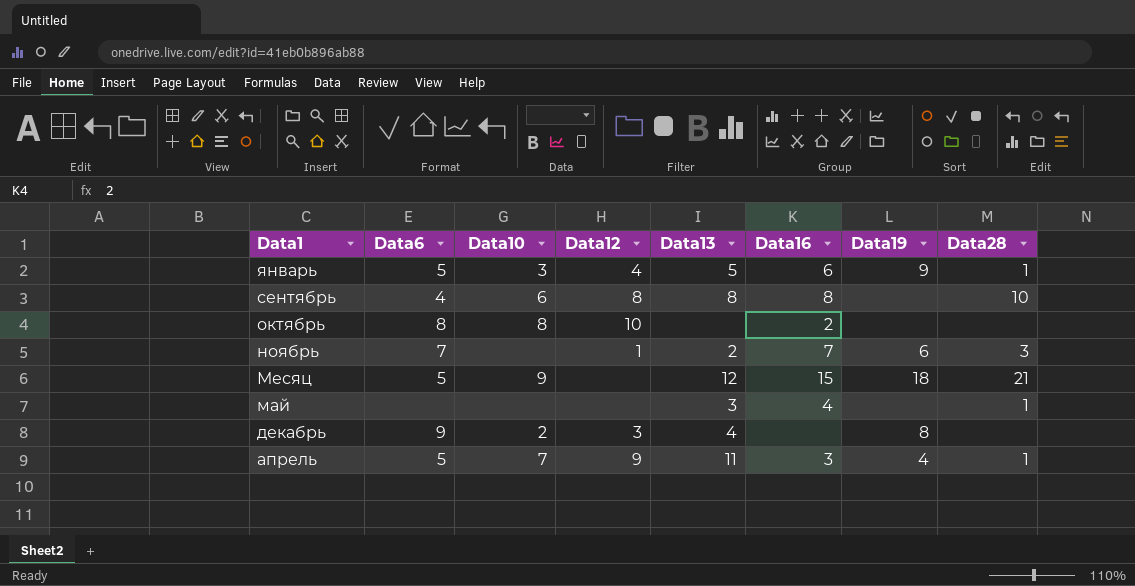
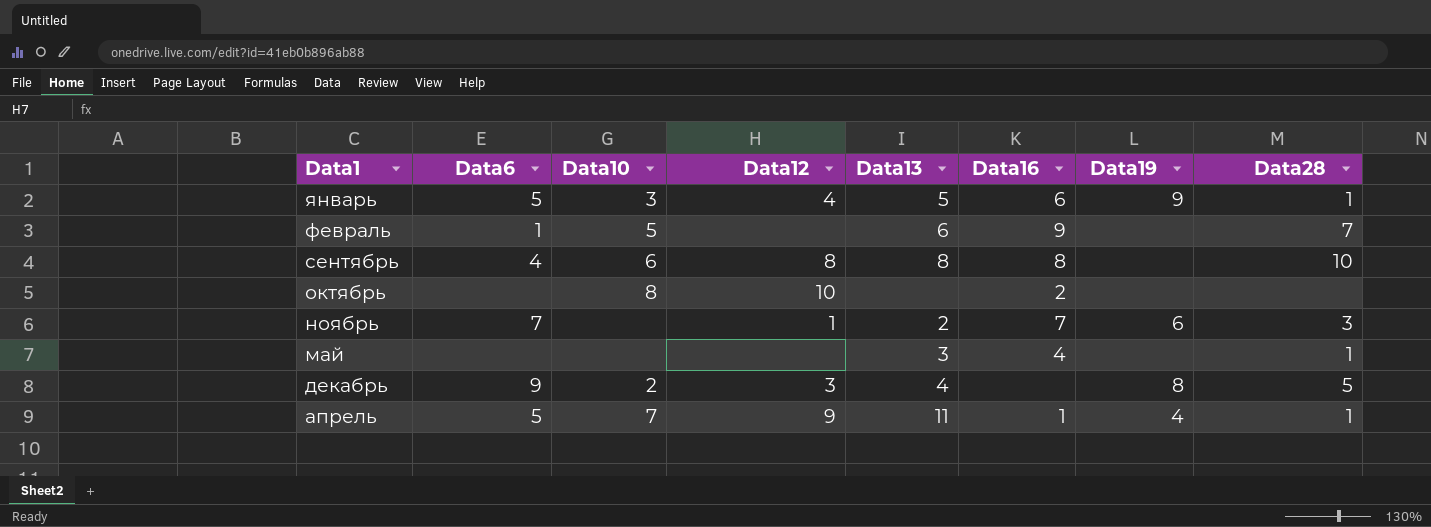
row Месяц: 5 | 9 | none | 12 | 15 | 18 | 21 -> none
row февраль: none -> 1 | 5 | none | 6 | 9 | none | 7
октябрь | Data6: 8 -> none
декабрь | Data28: none -> 5
апрель | Data16: 3 -> 1

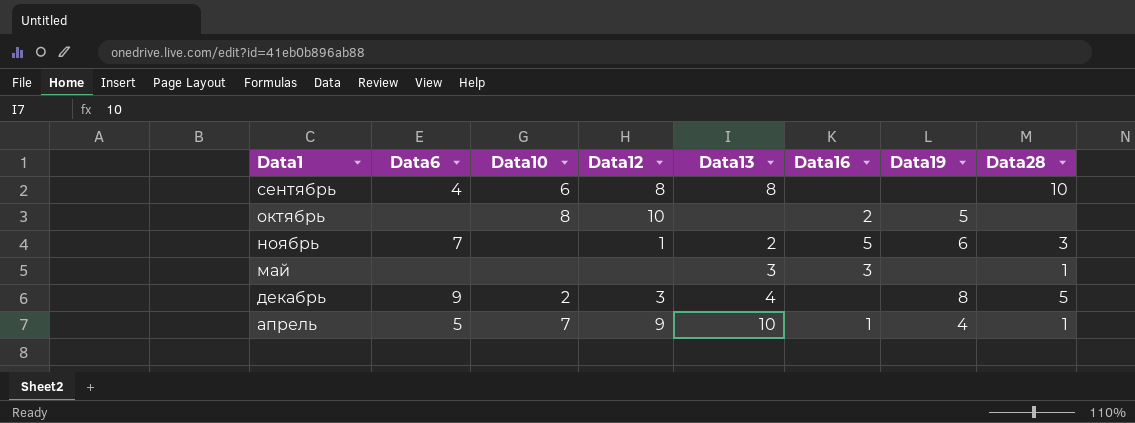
row январь: 5 | 3 | 4 | 5 | 6 | 9 | 1 -> none
row февраль: 1 | 5 | none | 6 | 9 | none | 7 -> none
сентябрь | Data16: 8 -> none
октябрь | Data19: none -> 5
ноябрь | Data16: 7 -> 5
май | Data16: 4 -> 3
апрель | Data13: 11 -> 10

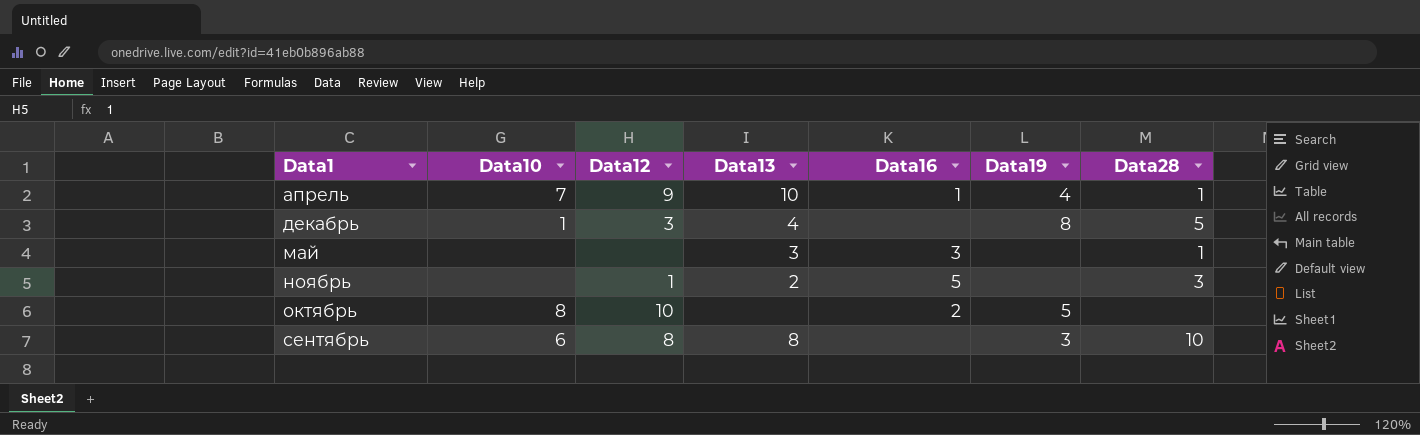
row order: Data1 descending -> Data1 ascending
column Data6 | position: 2 -> none
декабрь | Data10: 2 -> 1
ноябрь | Data19: 6 -> none
сентябрь | Data19: none -> 3

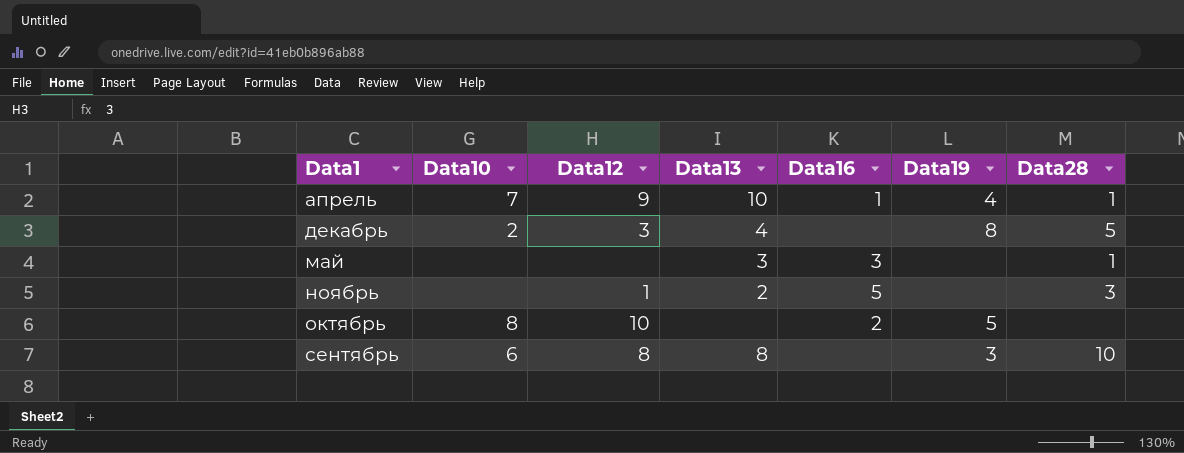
декабрь | Data10: 1 -> 2

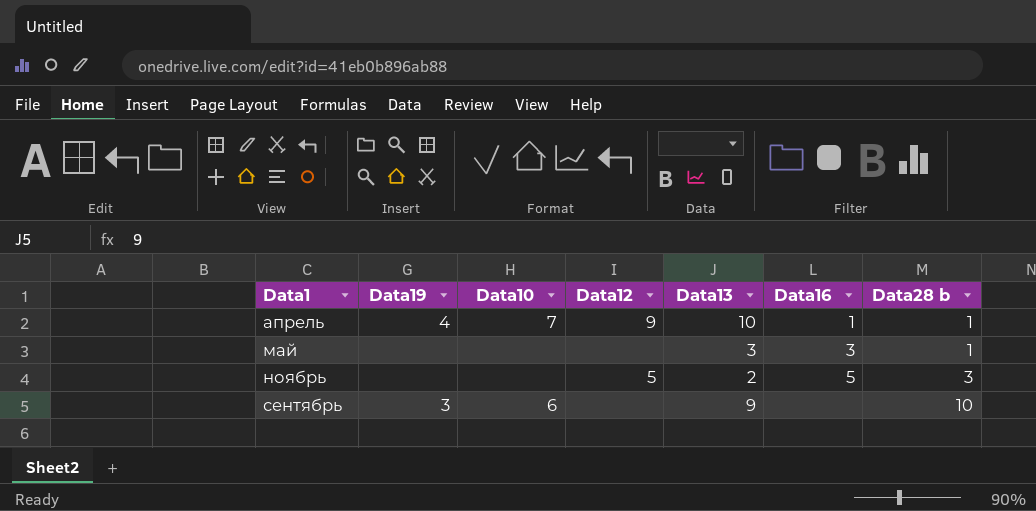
column Data19 | position: 6 -> 2
column name: Data28 -> Data28 b
row декабрь: 2 | 3 | 4 | none | 8 | 5 -> none
row октябрь: 8 | 10 | none | 2 | 5 | none -> none
ноябрь | Data12: 1 -> 5
сентябрь | Data12: 8 -> none
сентябрь | Data13: 8 -> 9

